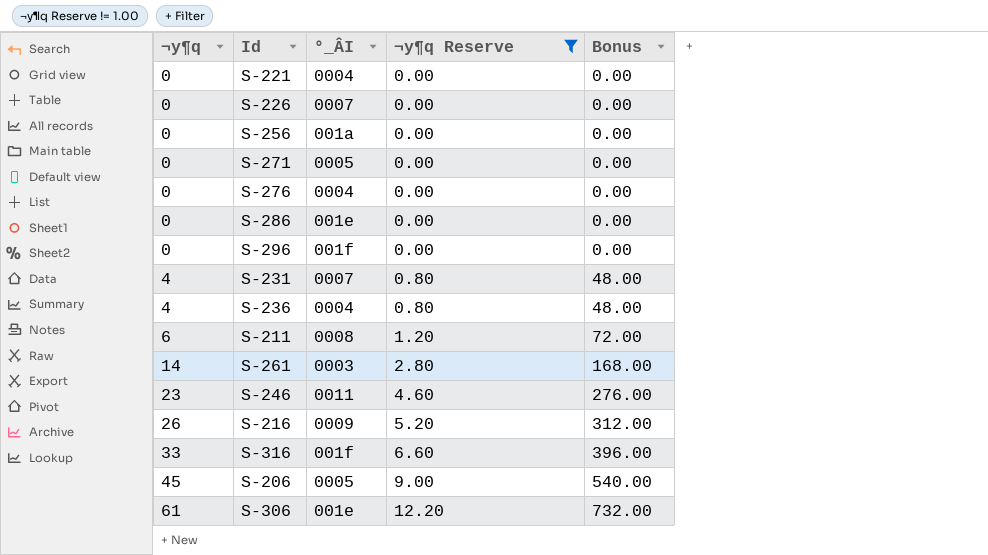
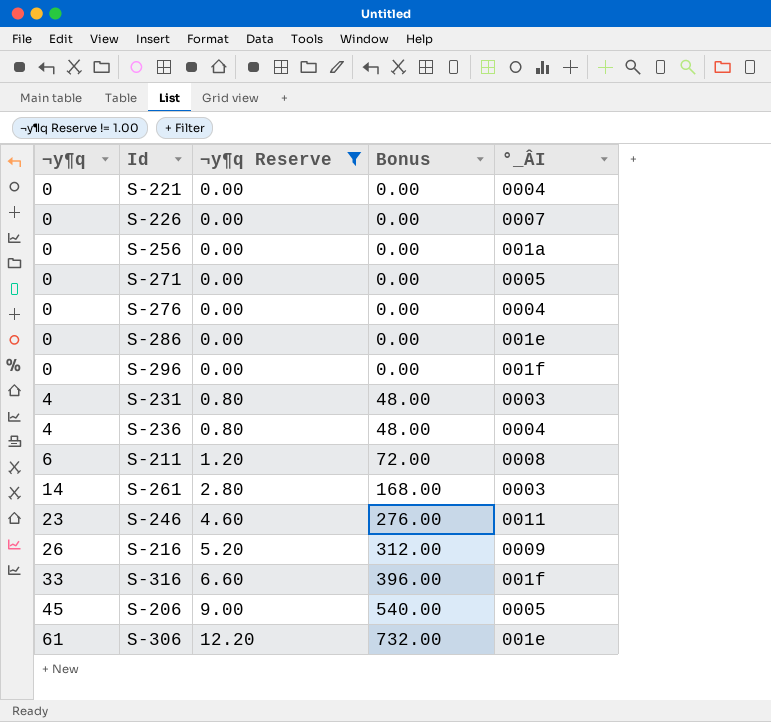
column °_ÂI | position: 3 -> 5
S-231 | °_ÂI: 0007 -> 0003

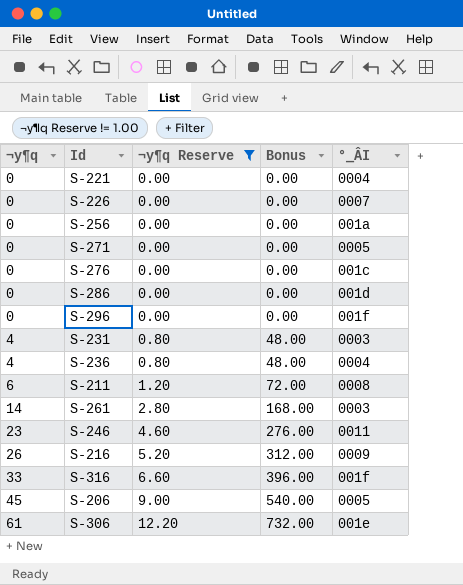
S-276 | °_ÂI: 0004 -> 001c
S-286 | °_ÂI: 001e -> 001d

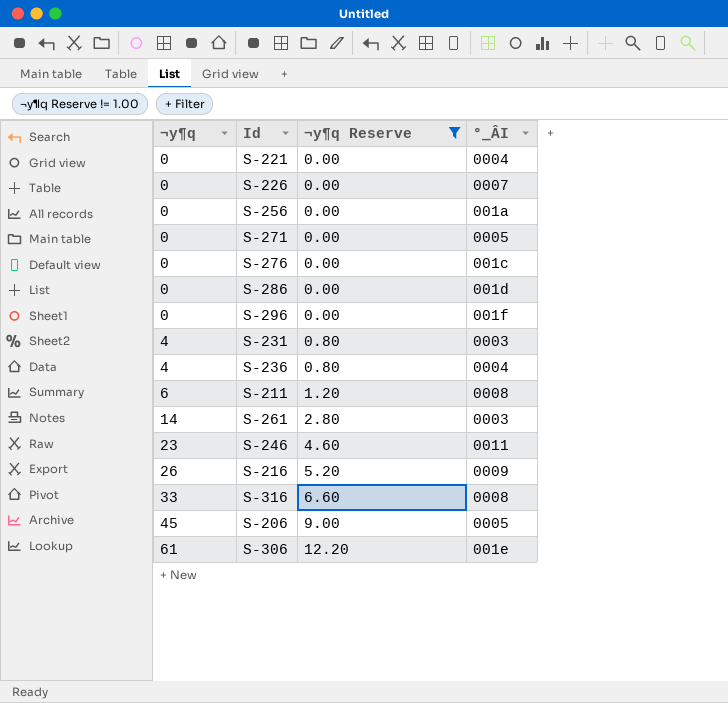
column Bonus | formula: [¬y¶q] * 12 -> none
S-316 | °_ÂI: 001f -> 0008

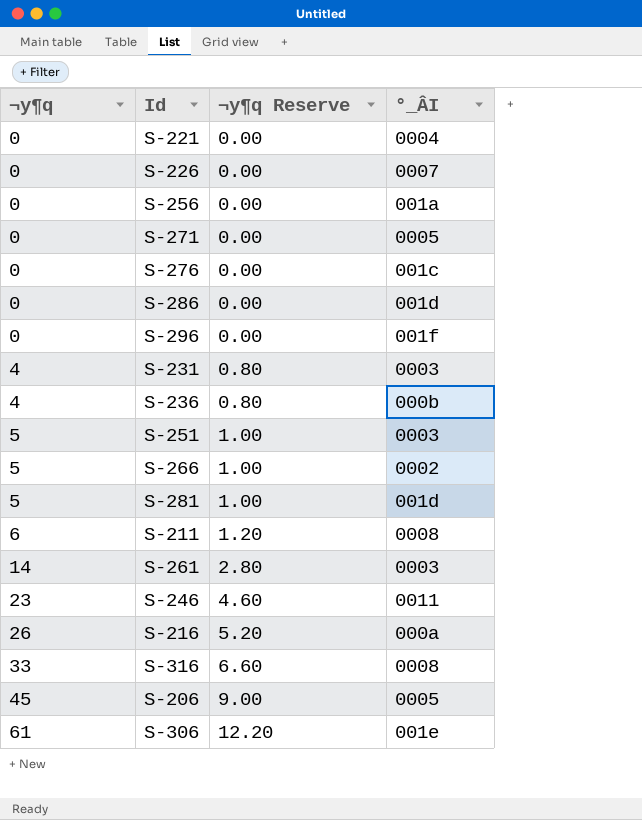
filter: ¬y¶q Reserve != 1.00 -> none
S-236 | °_ÂI: 0004 -> 000b
S-216 | °_ÂI: 0009 -> 000a

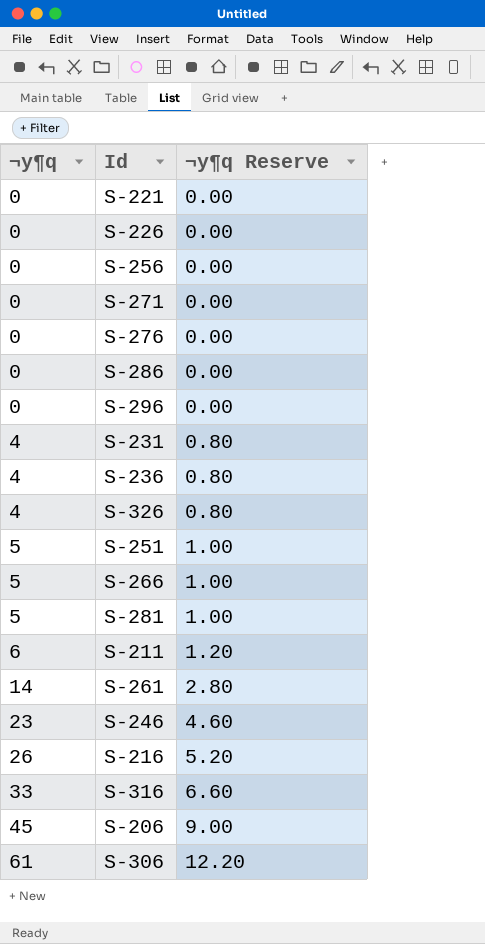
column °_ÂI | position: 4 -> none
row S-326: none -> 4 | 0.80

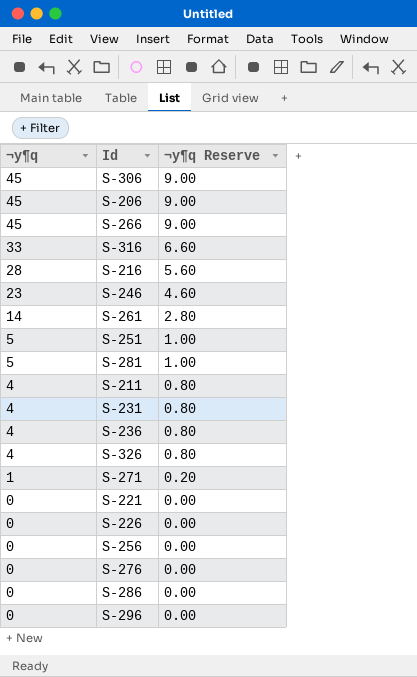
row order: ¬y¶q ascending -> ¬y¶q descending
S-306 | ¬y¶q: 61 -> 45
S-306 | ¬y¶q Reserve: 12.20 -> 9.00
S-266 | ¬y¶q: 5 -> 45
S-266 | ¬y¶q Reserve: 1.00 -> 9.00
S-216 | ¬y¶q: 26 -> 28
S-216 | ¬y¶q Reserve: 5.20 -> 5.60
S-211 | ¬y¶q: 6 -> 4
S-211 | ¬y¶q Reserve: 1.20 -> 0.80
S-271 | ¬y¶q: 0 -> 1
S-271 | ¬y¶q Reserve: 0.00 -> 0.20

